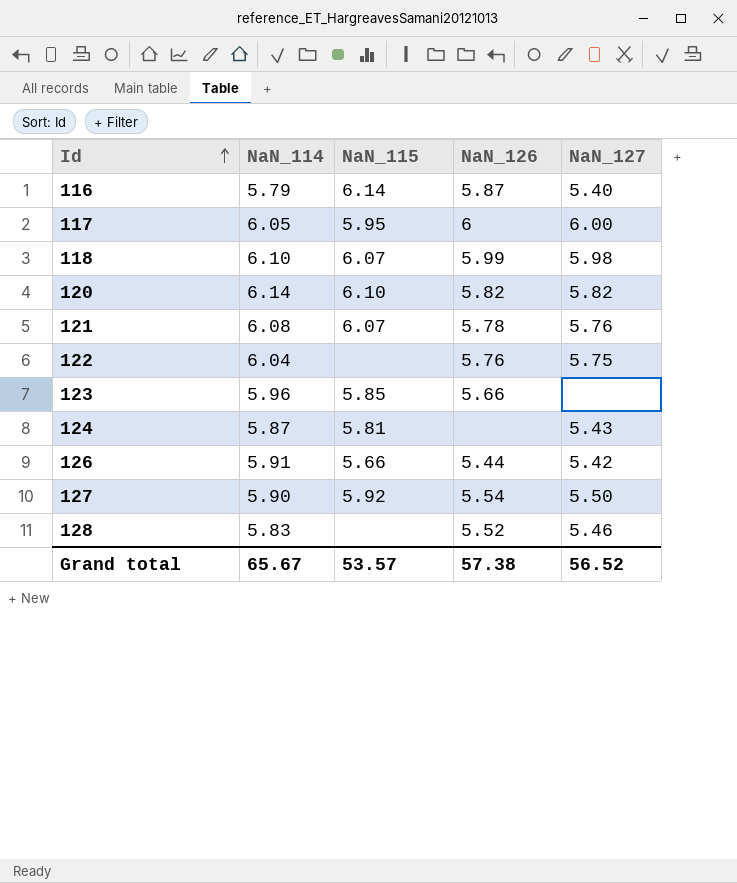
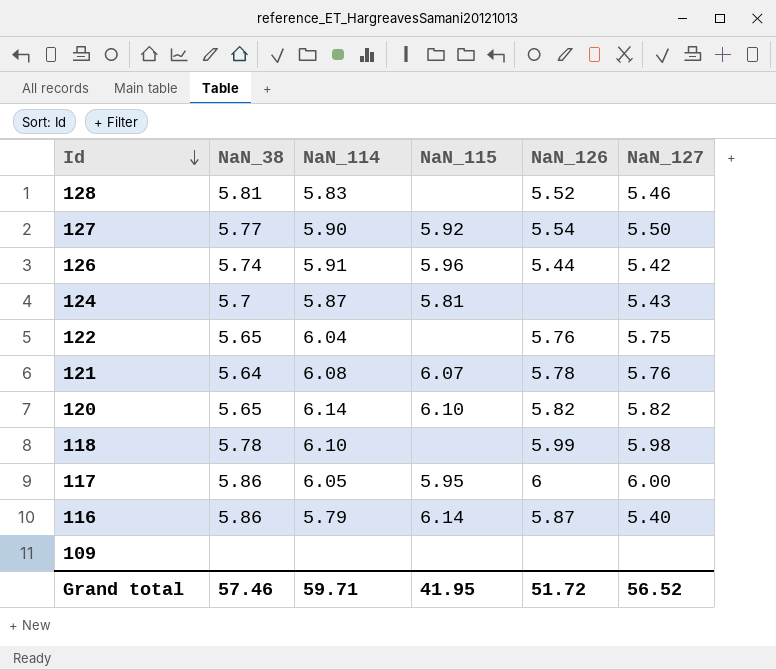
row order: Id ascending -> Id descending
column NaN_38 | position: none -> 2
row 123: 5.96 | 5.85 | 5.66 | none -> none
126 | NaN_115: 5.66 -> 5.96
118 | NaN_115: 6.07 -> none
row 109: none -> none | none | none | none | none
Grand total | NaN_114: 65.67 -> 59.71
Grand total | NaN_115: 53.57 -> 41.95
Grand total | NaN_126: 57.38 -> 51.72

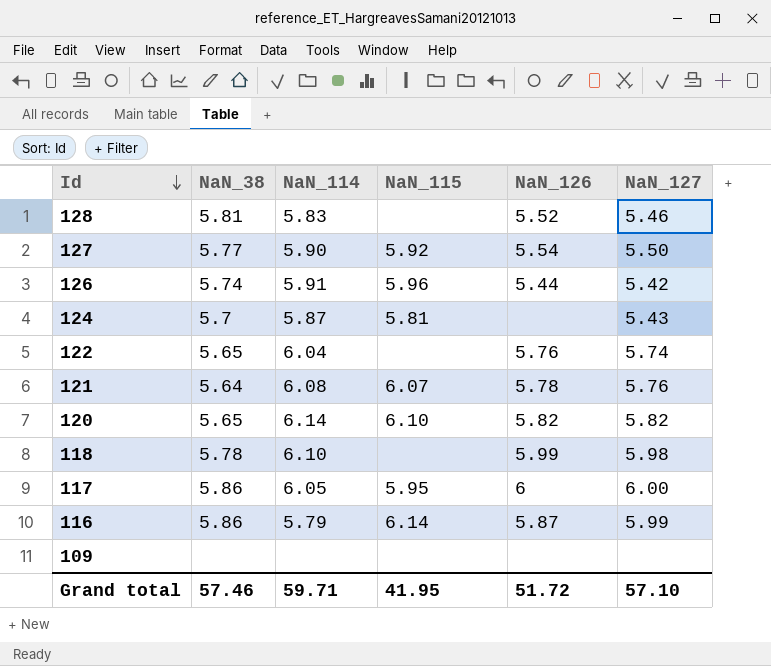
122 | NaN_127: 5.75 -> 5.74
116 | NaN_127: 5.40 -> 5.99
Grand total | NaN_127: 56.52 -> 57.10

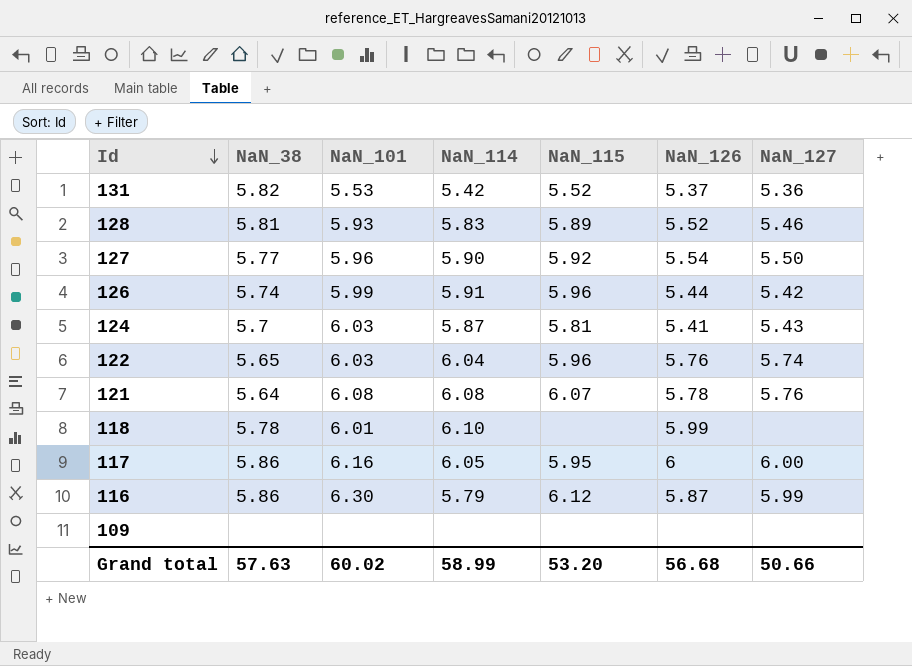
column NaN_101 | position: none -> 3
row 120: 5.65 | 6.14 | 6.10 | 5.82 | 5.82 -> none
row 131: none -> 5.82 | 5.53 | 5.42 | 5.52 | 5.37 | 5.36
128 | NaN_115: none -> 5.89
124 | NaN_126: none -> 5.41
122 | NaN_115: none -> 5.96
118 | NaN_127: 5.98 -> none
116 | NaN_115: 6.14 -> 6.12
Grand total | NaN_38: 57.46 -> 57.63
Grand total | NaN_114: 59.71 -> 58.99
Grand total | NaN_115: 41.95 -> 53.20
Grand total | NaN_126: 51.72 -> 56.68
Grand total | NaN_127: 57.10 -> 50.66

